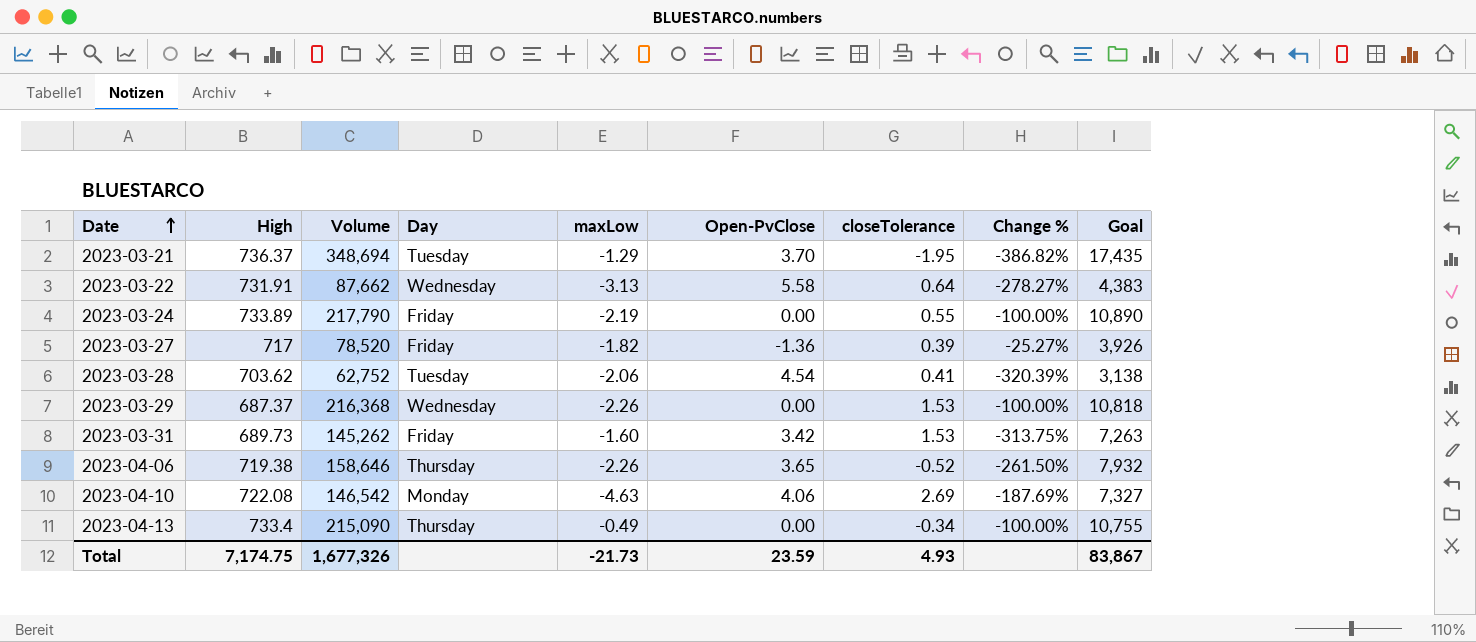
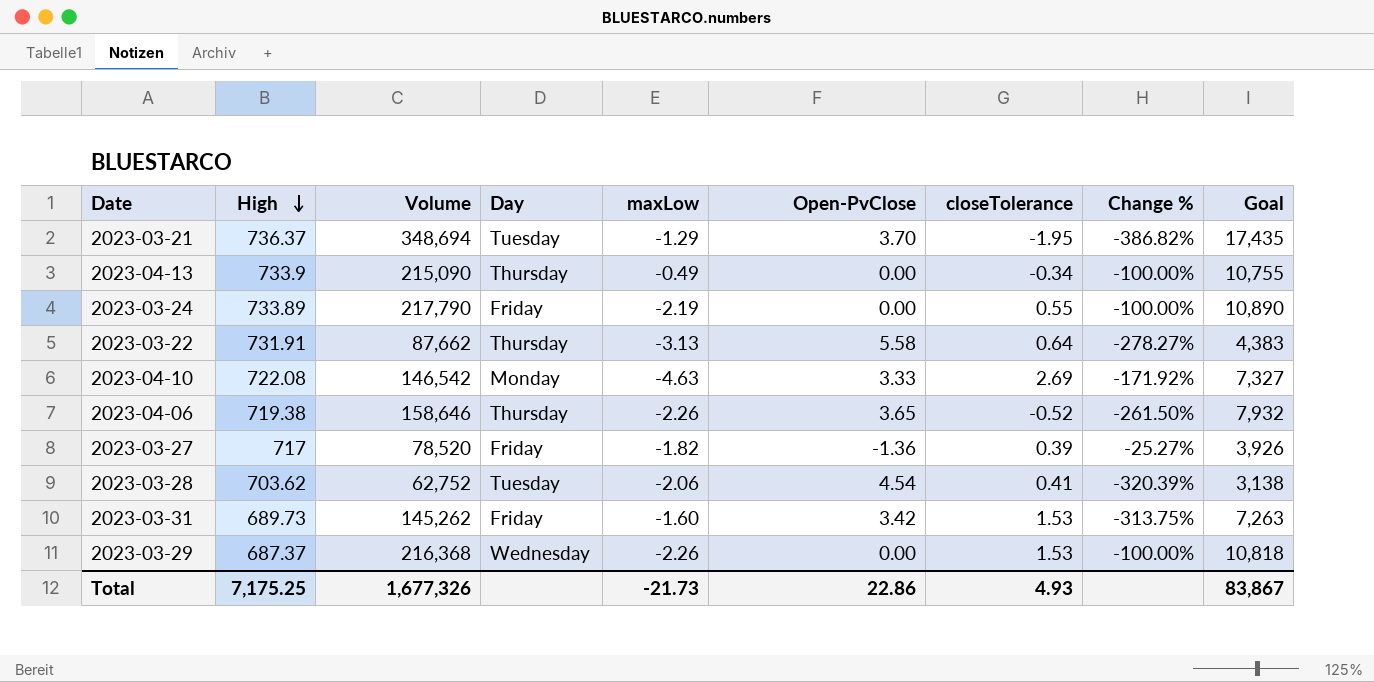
row order: Date ascending -> High descending
2023-04-13 | High: 733.4 -> 733.9
2023-03-22 | Day: Wednesday -> Thursday
2023-04-10 | Open-PvClose: 4.06 -> 3.33
2023-04-10 | Change %: -187.69% -> -171.92%
Total | High: 7,174.75 -> 7,175.25
Total | Open-PvClose: 23.59 -> 22.86

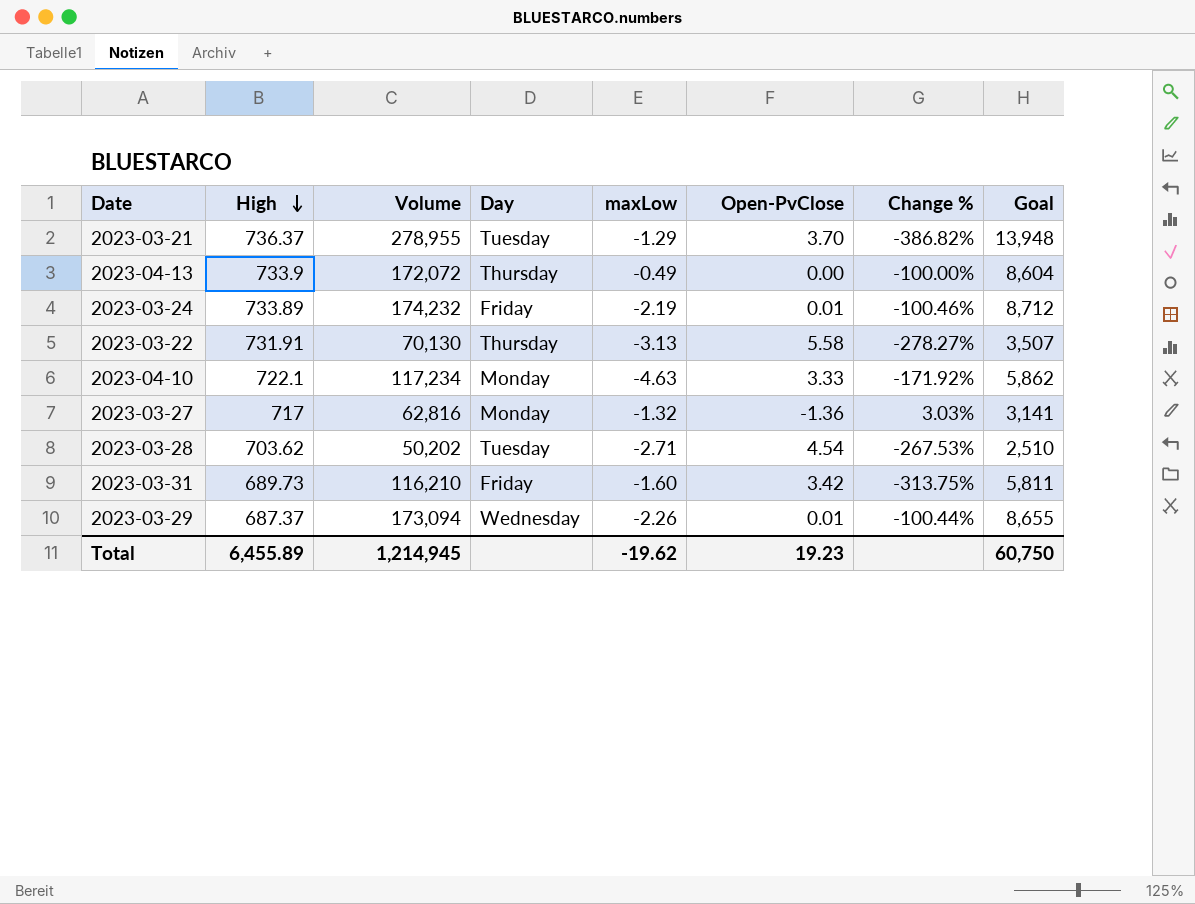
column closeTolerance | position: 7 -> none
row 2023-04-06: 719.38 | 158,646 | Thursday | -2.26 | 3.65 | -0.52 | -261.50% | 7,932 -> none
2023-03-21 | Volume: 348,694 -> 278,955
2023-03-21 | Goal: 17,435 -> 13,948
2023-04-13 | Volume: 215,090 -> 172,072
2023-04-13 | Goal: 10,755 -> 8,604
2023-03-24 | Volume: 217,790 -> 174,232
2023-03-24 | Open-PvClose: 0.00 -> 0.01
2023-03-24 | Change %: -100.00% -> -100.46%
2023-03-24 | Goal: 10,890 -> 8,712
2023-03-22 | Volume: 87,662 -> 70,130
2023-03-22 | Goal: 4,383 -> 3,507
2023-04-10 | High: 722.08 -> 722.1
2023-04-10 | Volume: 146,542 -> 117,234
2023-04-10 | Goal: 7,327 -> 5,862
2023-03-27 | Volume: 78,520 -> 62,816
2023-03-27 | Day: Friday -> Monday
2023-03-27 | maxLow: -1.82 -> -1.32
2023-03-27 | Change %: -25.27% -> 3.03%
2023-03-27 | Goal: 3,926 -> 3,141
2023-03-28 | Volume: 62,752 -> 50,202
2023-03-28 | maxLow: -2.06 -> -2.71
2023-03-28 | Change %: -320.39% -> -267.53%
2023-03-28 | Goal: 3,138 -> 2,510
2023-03-31 | Volume: 145,262 -> 116,210
2023-03-31 | Goal: 7,263 -> 5,811
2023-03-29 | Volume: 216,368 -> 173,094
2023-03-29 | Open-PvClose: 0.00 -> 0.01
2023-03-29 | Change %: -100.00% -> -100.44%
2023-03-29 | Goal: 10,818 -> 8,655
Total | High: 7,175.25 -> 6,455.89
Total | Volume: 1,677,326 -> 1,214,945
Total | maxLow: -21.73 -> -19.62
Total | Open-PvClose: 22.86 -> 19.23
Total | Goal: 83,867 -> 60,750

